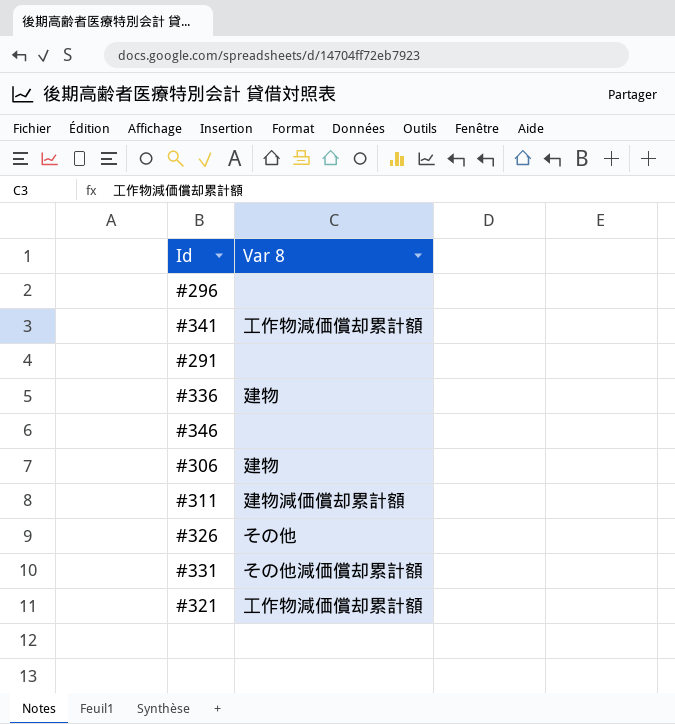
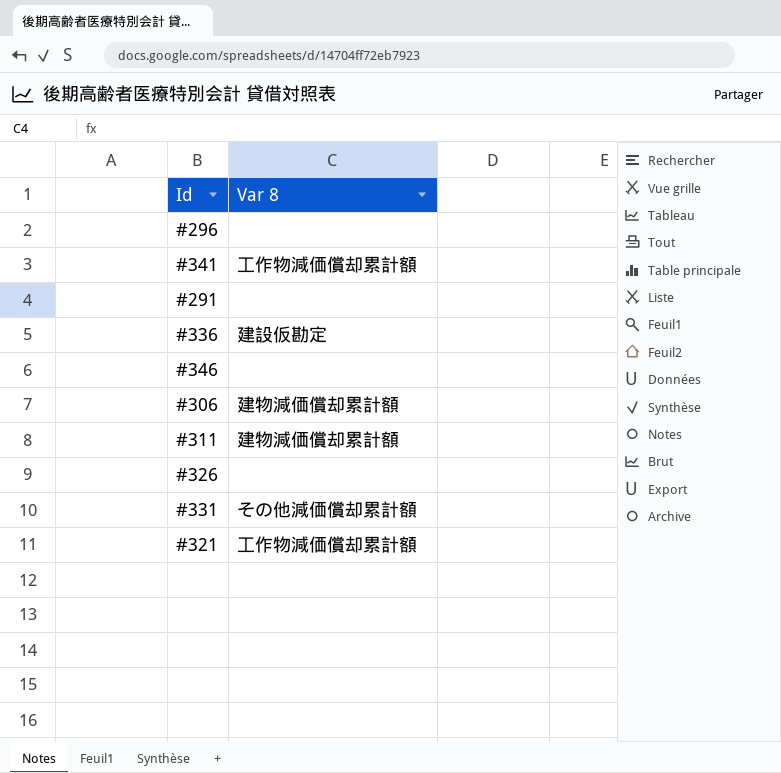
#336 | Var 8: 建物 -> 建設仮勘定
#306 | Var 8: 建物 -> 建物減価償却累計額
#326 | Var 8: その他 -> none

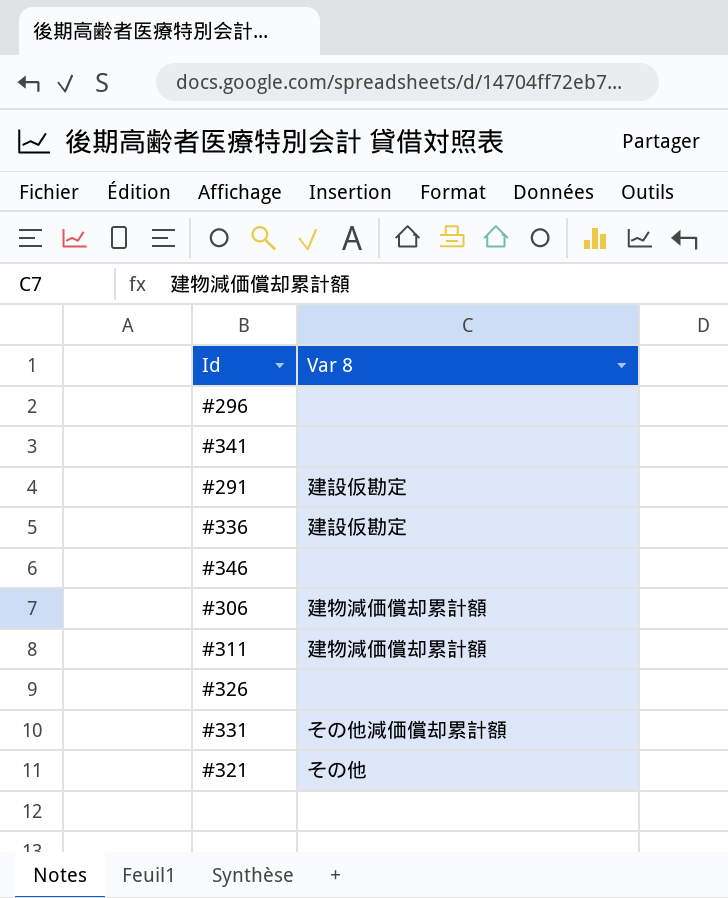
#341 | Var 8: 工作物減価償却累計額 -> none
#291 | Var 8: none -> 建設仮勘定
#321 | Var 8: 工作物減価償却累計額 -> その他

